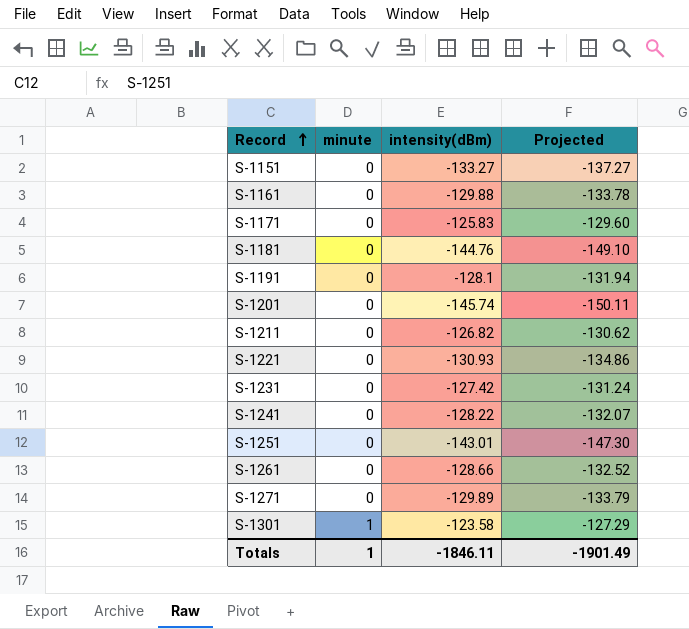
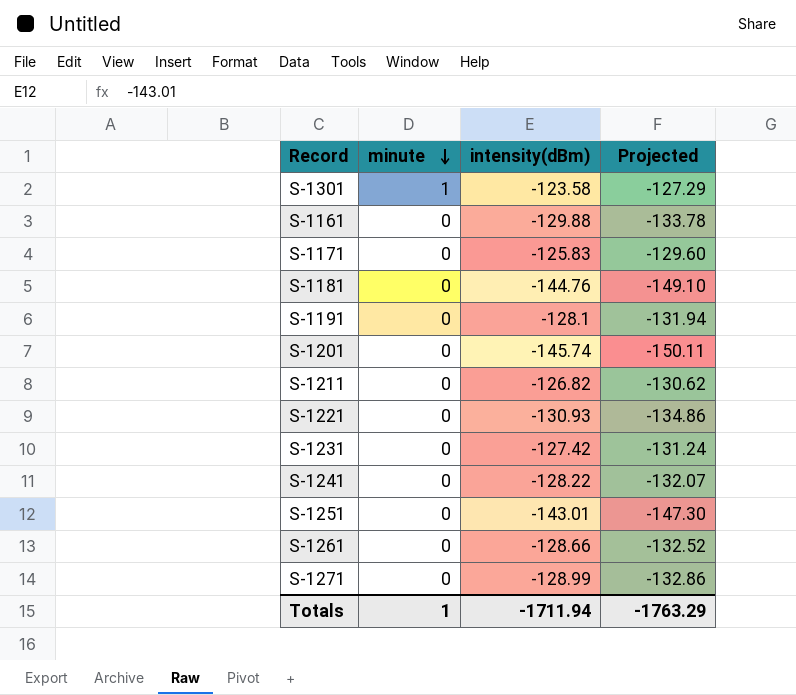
row order: Record ascending -> minute descending
row S-1151: 0 | -133.27 | -137.27 -> none
S-1271 | intensity(dBm): -129.89 -> -128.99
S-1271 | Projected: -133.79 -> -132.86
Totals | intensity(dBm): -1846.11 -> -1711.94
Totals | Projected: -1901.49 -> -1763.29

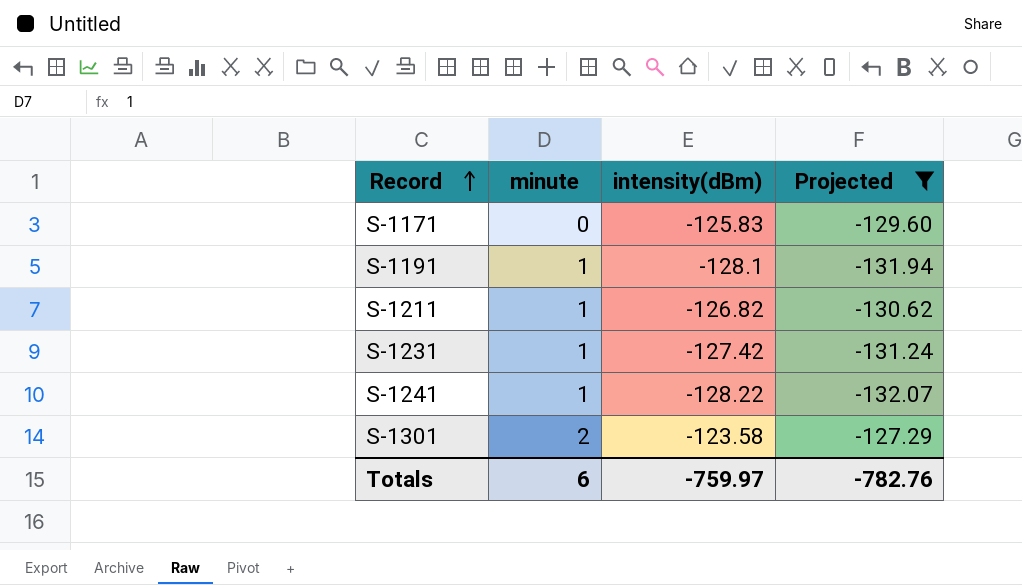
filter: none -> Projected >= -132.07
row order: minute descending -> Record ascending
S-1191 | minute: 0 -> 1
S-1211 | minute: 0 -> 1
S-1231 | minute: 0 -> 1
S-1241 | minute: 0 -> 1
S-1301 | minute: 1 -> 2
Totals | minute: 1 -> 6
Totals | intensity(dBm): -1711.94 -> -759.97
Totals | Projected: -1763.29 -> -782.76

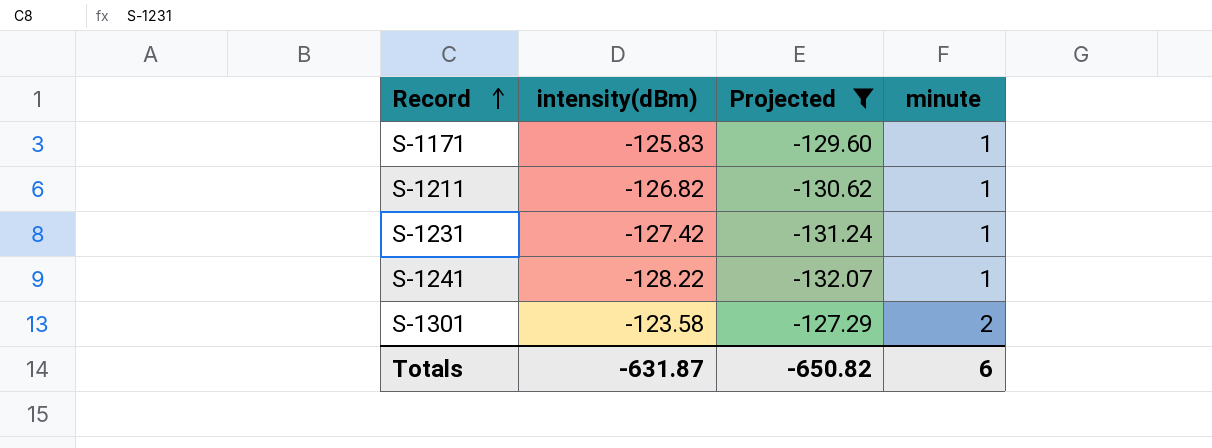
column minute | position: 2 -> 4
row S-1191: 1 | -128.1 | -131.94 -> none
S-1171 | minute: 0 -> 1
Totals | intensity(dBm): -759.97 -> -631.87
Totals | Projected: -782.76 -> -650.82

